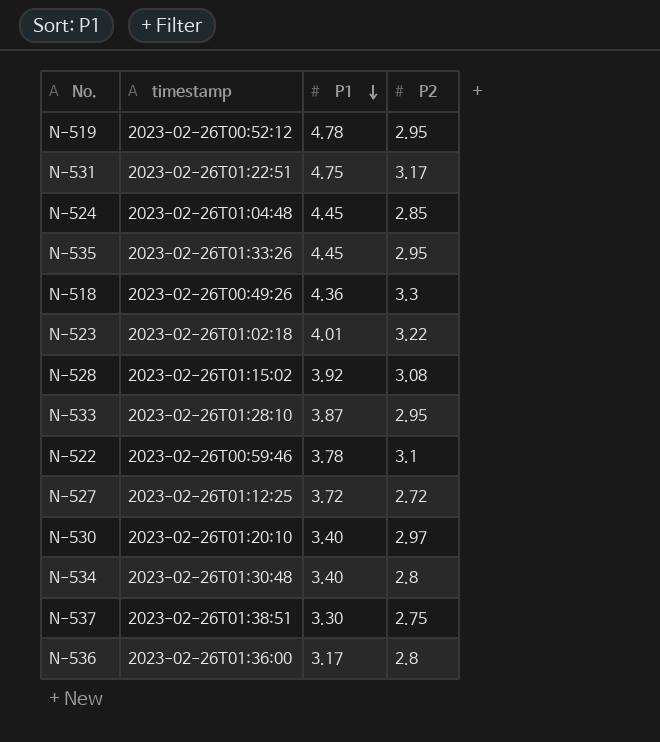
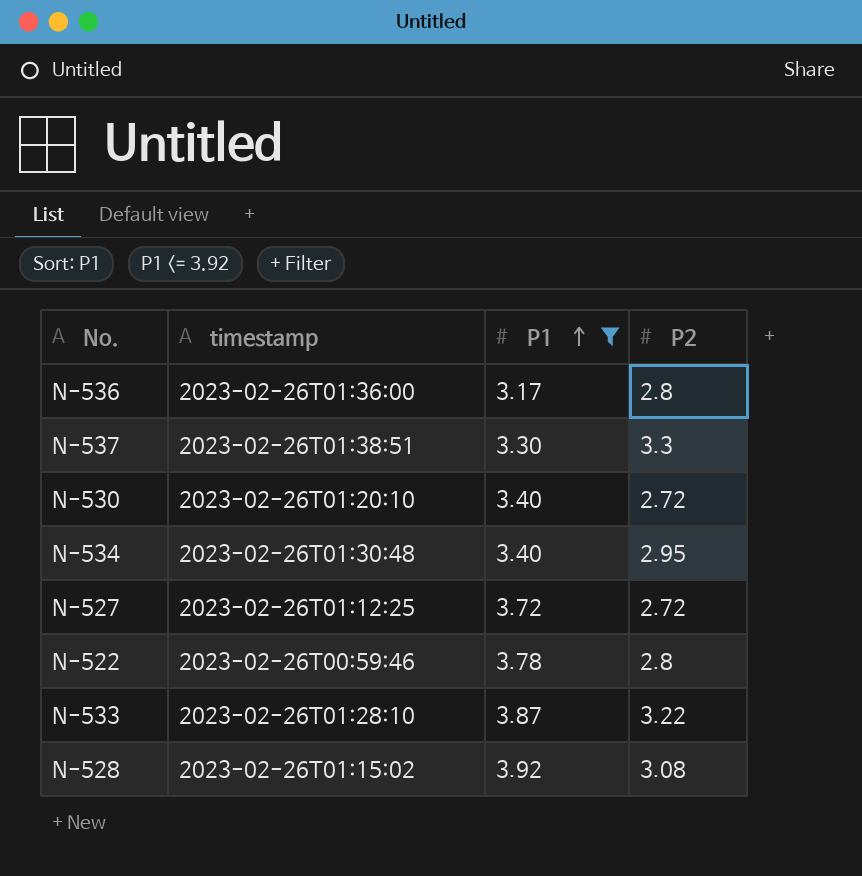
filter: none -> P1 <= 3.92
row order: P1 descending -> P1 ascending
N-537 | P2: 2.75 -> 3.3
N-530 | P2: 2.97 -> 2.72
N-534 | P2: 2.8 -> 2.95
N-522 | P2: 3.1 -> 2.8
N-533 | P2: 2.95 -> 3.22

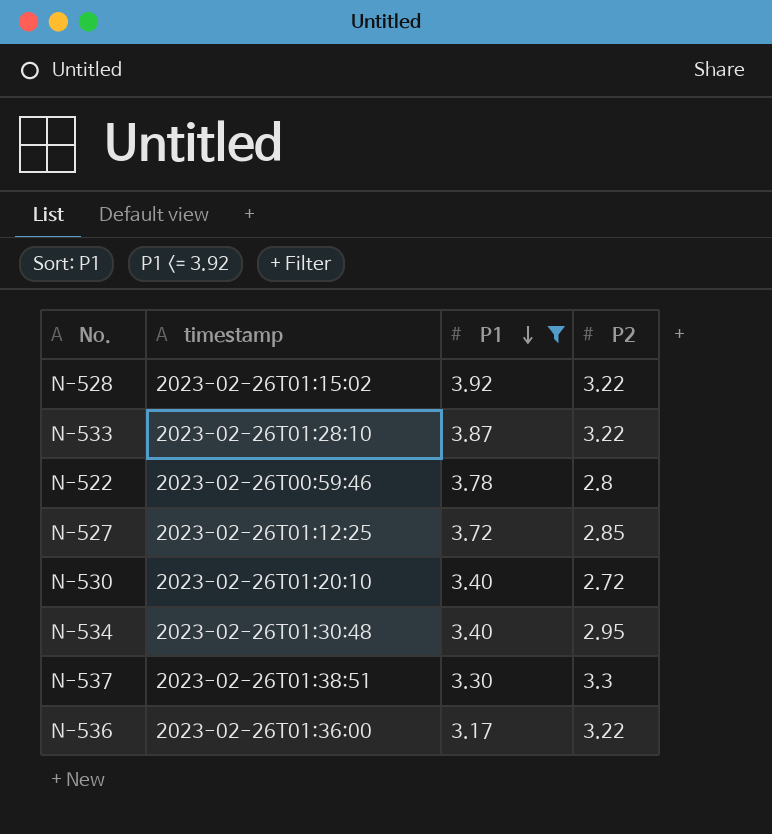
row order: P1 ascending -> P1 descending
N-528 | P2: 3.08 -> 3.22
N-527 | P2: 2.72 -> 2.85
N-536 | P2: 2.8 -> 3.22

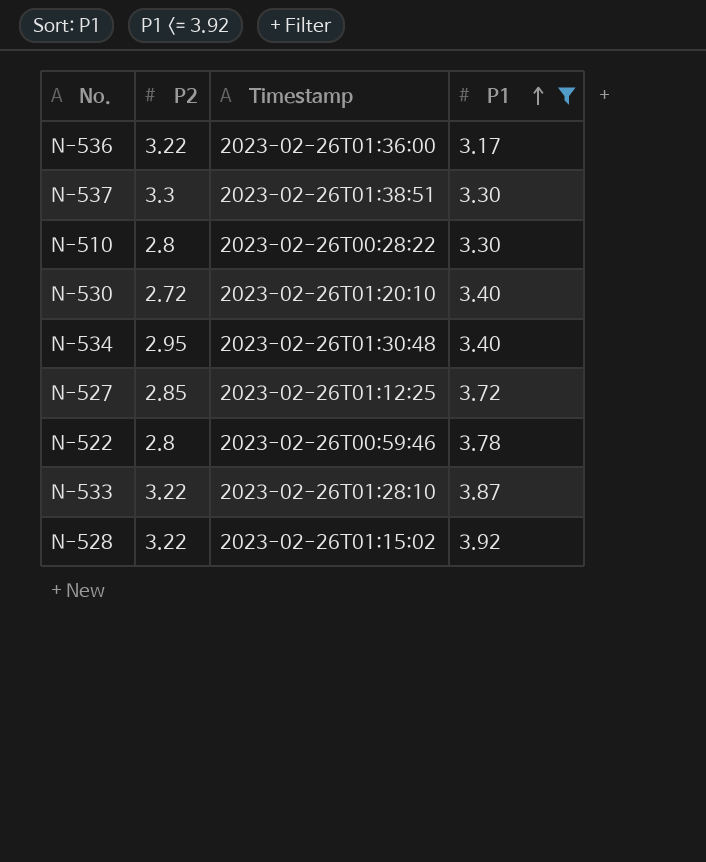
row order: P1 descending -> P1 ascending
column P2 | position: 4 -> 2
column name: timestamp -> Timestamp
row N-510: none -> 2.8 | 2023-02-26T00:28:22 | 3.30

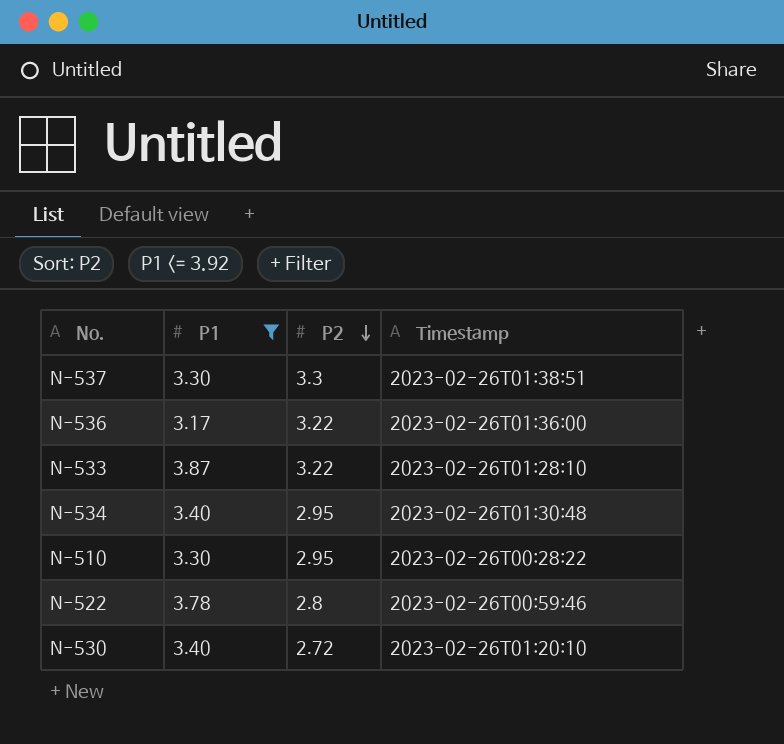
row order: P1 ascending -> P2 descending
column P1 | position: 4 -> 2
row N-527: 2.85 | 2023-02-26T01:12:25 | 3.72 -> none
row N-528: 3.22 | 2023-02-26T01:15:02 | 3.92 -> none
N-510 | P2: 2.8 -> 2.95

